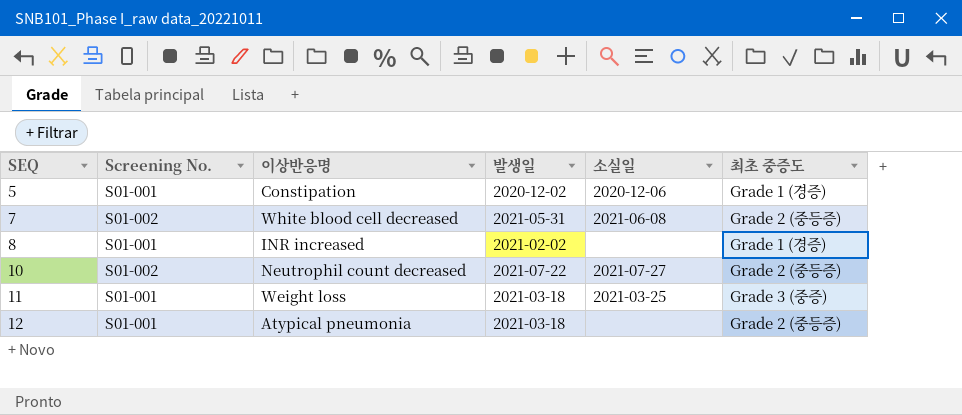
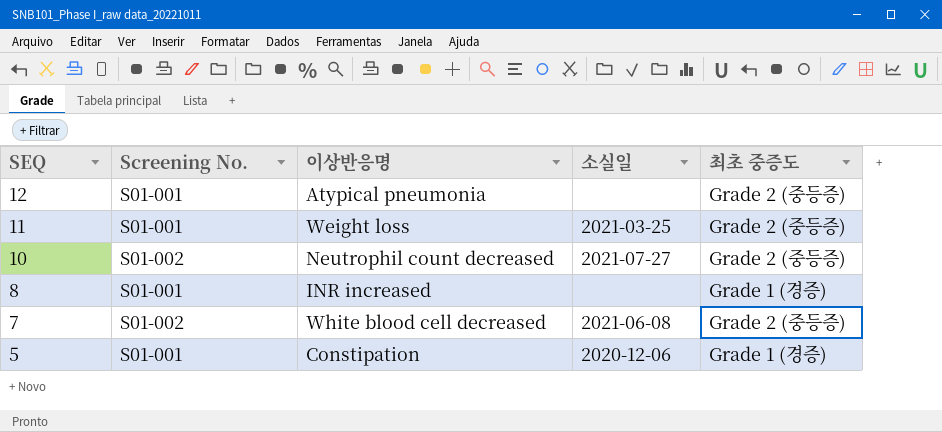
row order: SEQ ascending -> SEQ descending
column 발생일 | position: 4 -> none
11 | 최초 중증도: Grade 3 (중증) -> Grade 2 (중등증)

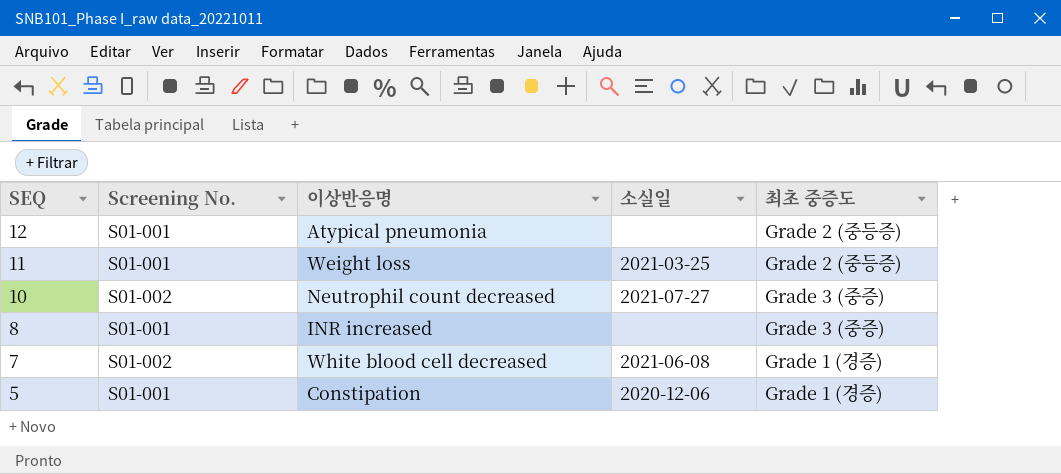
10 | 최초 중증도: Grade 2 (중등증) -> Grade 3 (중증)
8 | 최초 중증도: Grade 1 (경증) -> Grade 3 (중증)
7 | 최초 중증도: Grade 2 (중등증) -> Grade 1 (경증)

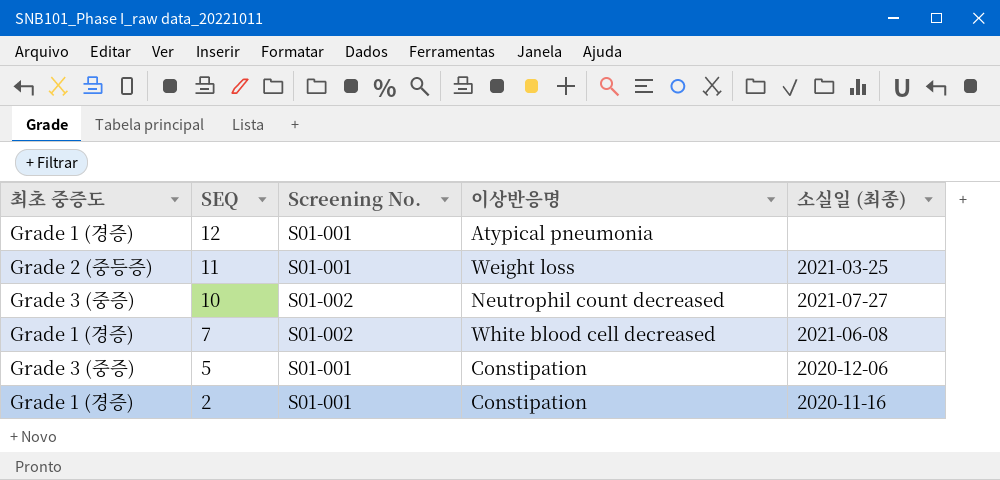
column 최초 중증도 | position: 5 -> 1
column name: 소실일 -> 소실일 (최종)
row 8: S01-001 | INR increased | none | Grade 3 (중증) -> none
12 | 최초 중증도: Grade 2 (중등증) -> Grade 1 (경증)
5 | 최초 중증도: Grade 1 (경증) -> Grade 3 (중증)
row 2: none -> Grade 1 (경증) | S01-001 | Constipation | 2020-11-16

